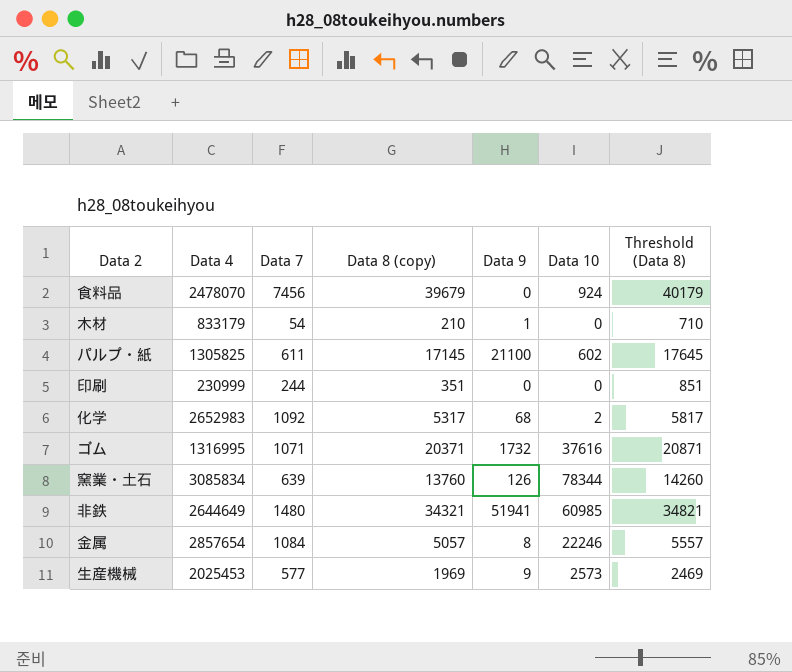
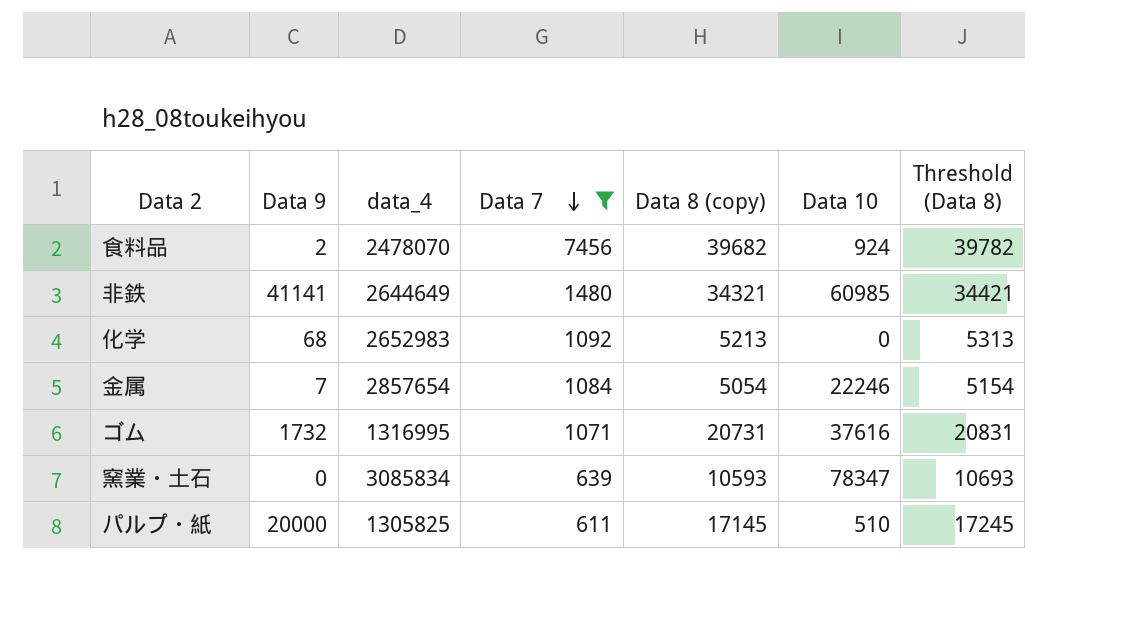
filter: none -> Data 7 >= 611
row order: none -> Data 7 descending
column Data 9 | position: 5 -> 2
column name: Data 4 -> data_4
column Threshold (Data 8) | formula: [Data 8 (copy)] + 500 -> [Data 8 (copy)] + 100
食料品 | Data 9: 0 -> 2
食料品 | Data 8 (copy): 39679 -> 39682
非鉄 | Data 9: 51941 -> 41141
化学 | Data 8 (copy): 5317 -> 5213
化学 | Data 10: 2 -> 0
金属 | Data 9: 8 -> 7
金属 | Data 8 (copy): 5057 -> 5054
ゴム | Data 8 (copy): 20371 -> 20731
窯業・土石 | Data 9: 126 -> 0
窯業・土石 | Data 8 (copy): 13760 -> 10593
窯業・土石 | Data 10: 78344 -> 78347
パルプ・紙 | Data 9: 21100 -> 20000
パルプ・紙 | Data 10: 602 -> 510

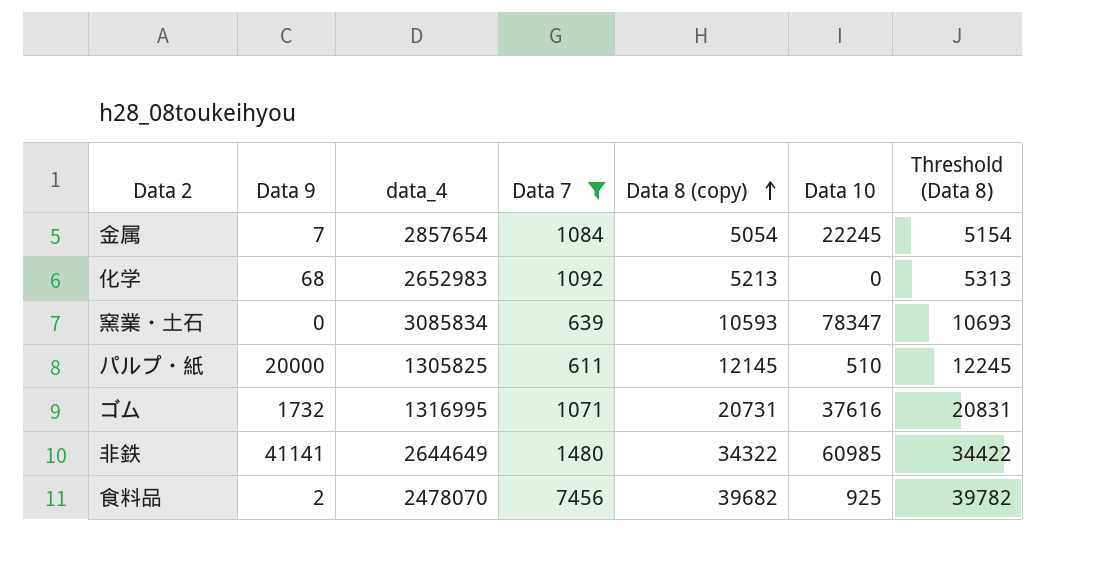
row order: Data 7 descending -> Data 8 (copy) ascending
金属 | Data 10: 22246 -> 22245
パルプ・紙 | Data 8 (copy): 17145 -> 12145
パルプ・紙 | Threshold (Data 8): 17245 -> 12245
非鉄 | Data 8 (copy): 34321 -> 34322
非鉄 | Threshold (Data 8): 34421 -> 34422
食料品 | Data 10: 924 -> 925

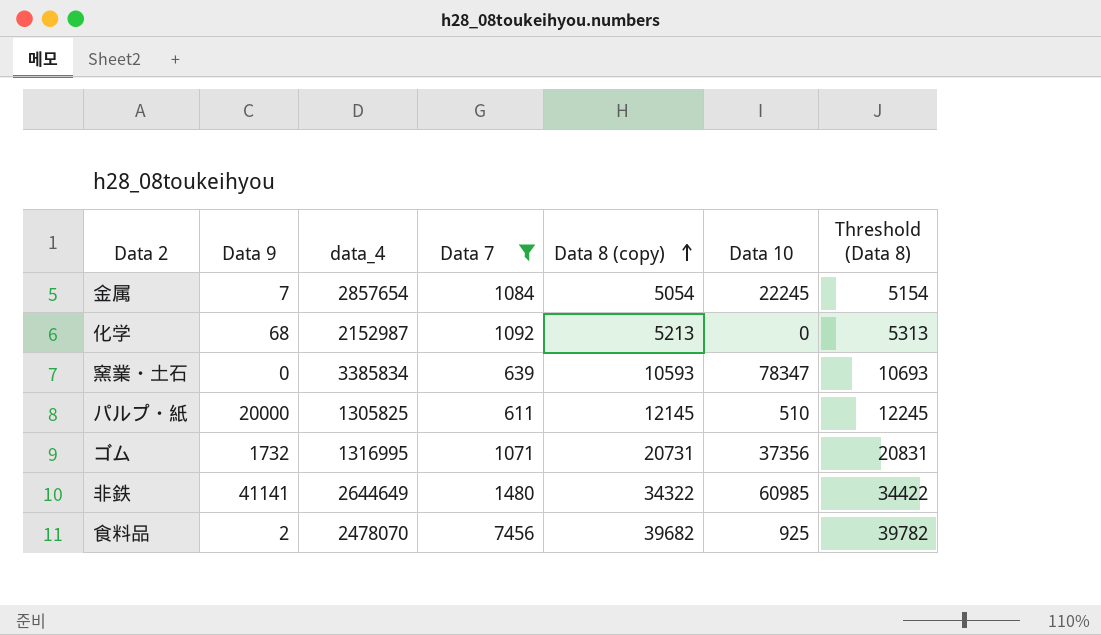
化学 | data_4: 2652983 -> 2152987
窯業・土石 | data_4: 3085834 -> 3385834
ゴム | Data 10: 37616 -> 37356

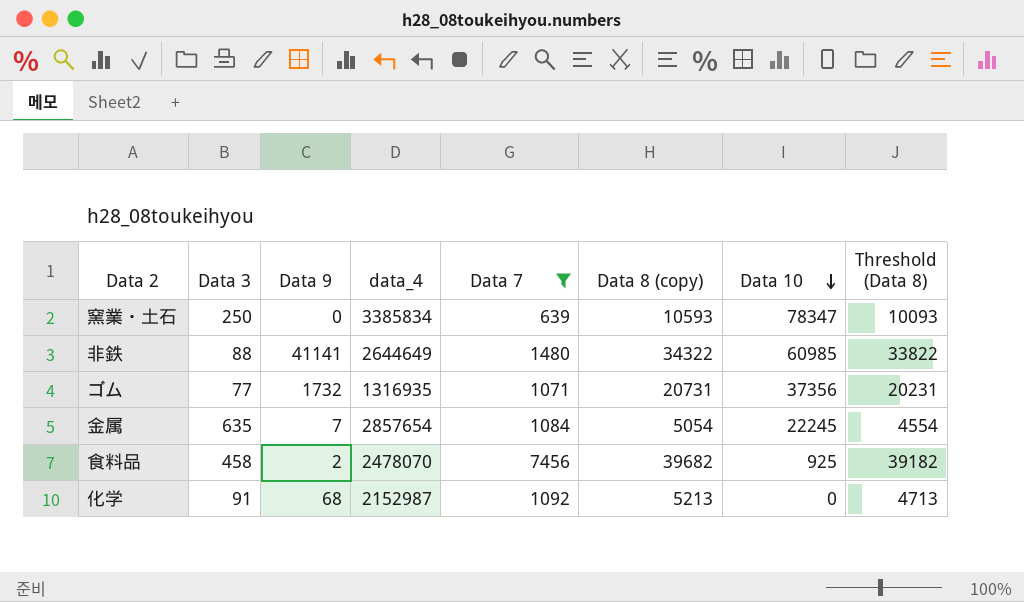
row order: Data 8 (copy) ascending -> Data 10 descending
column Data 3 | position: none -> 2
column Threshold (Data 8) | formula: [Data 8 (copy)] + 100 -> [Data 8 (copy)] - 500
row パルプ・紙: 20000 | 1305825 | 611 | 12145 | 510 | 12245 -> none
ゴム | data_4: 1316995 -> 1316935

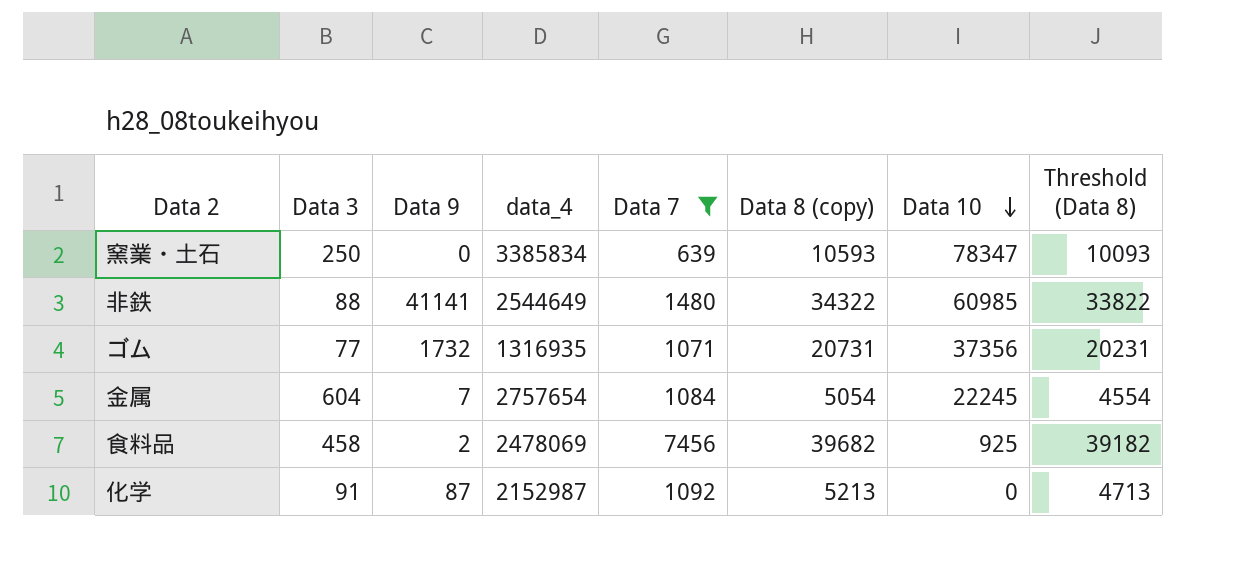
非鉄 | data_4: 2644649 -> 2544649
金属 | Data 3: 635 -> 604
金属 | data_4: 2857654 -> 2757654
食料品 | data_4: 2478070 -> 2478069
化学 | Data 9: 68 -> 87

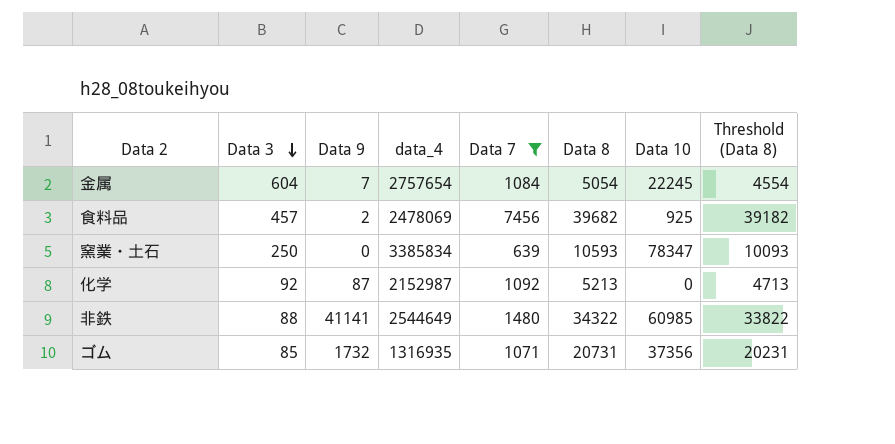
row order: Data 10 descending -> Data 3 descending
column name: Data 8 (copy) -> Data 8
食料品 | Data 3: 458 -> 457
化学 | Data 3: 91 -> 92
ゴム | Data 3: 77 -> 85

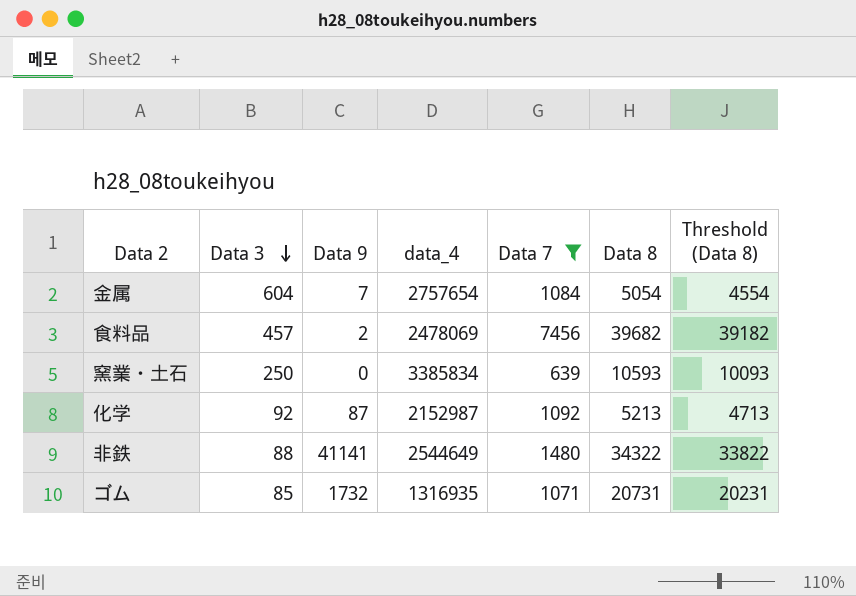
column Data 10 | position: 7 -> none

